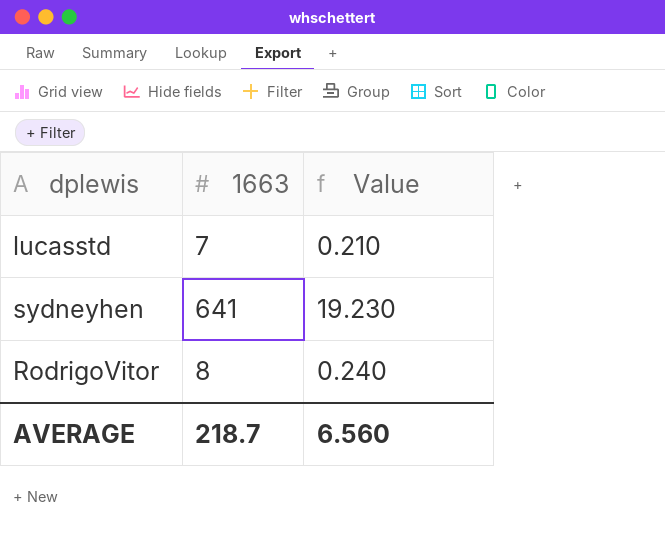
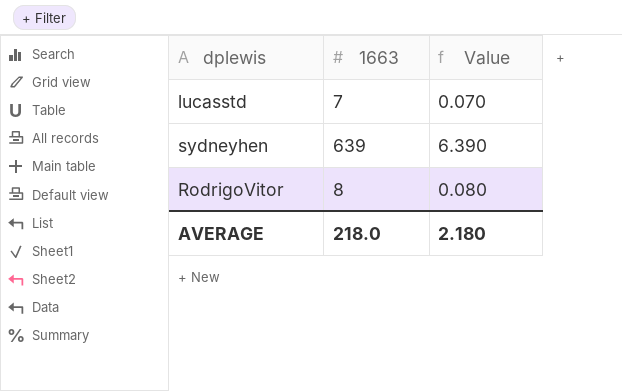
column Value | formula: [1663] * 0.03 -> [1663] * 0.01
sydneyhen | 1663: 641 -> 639
AVERAGE | 1663: 218.7 -> 218.0
AVERAGE | Value: 6.560 -> 2.180

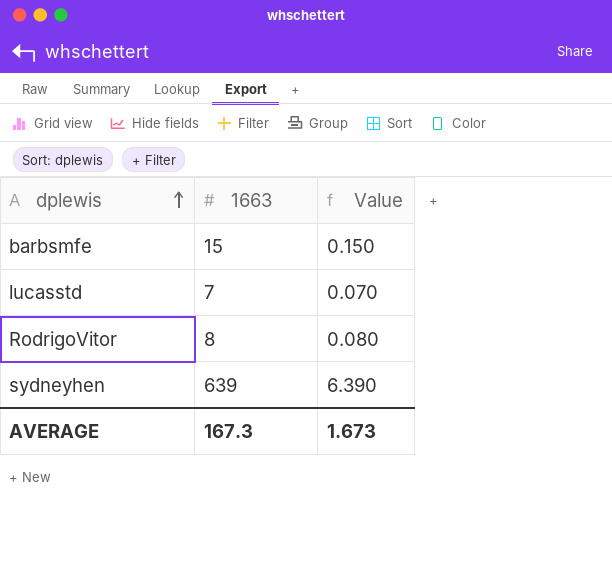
row order: none -> dplewis ascending
row barbsmfe: none -> 15 | 0.150
AVERAGE | 1663: 218.0 -> 167.3
AVERAGE | Value: 2.180 -> 1.673

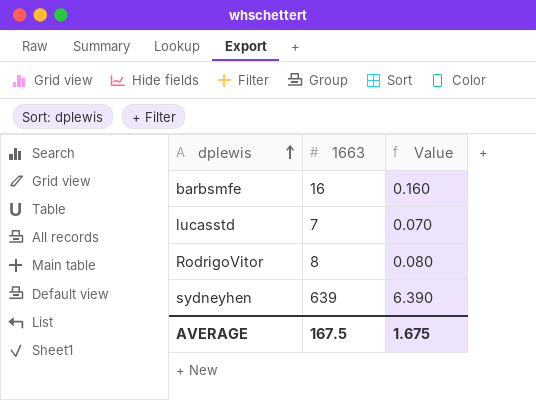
barbsmfe | 1663: 15 -> 16
barbsmfe | Value: 0.150 -> 0.160
AVERAGE | 1663: 167.3 -> 167.5
AVERAGE | Value: 1.673 -> 1.675

